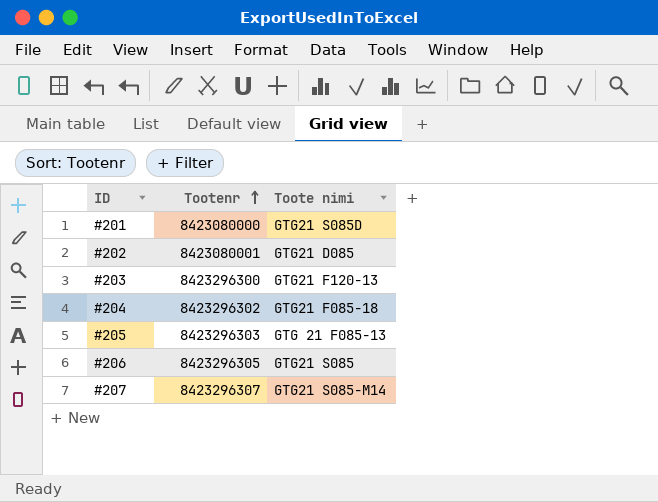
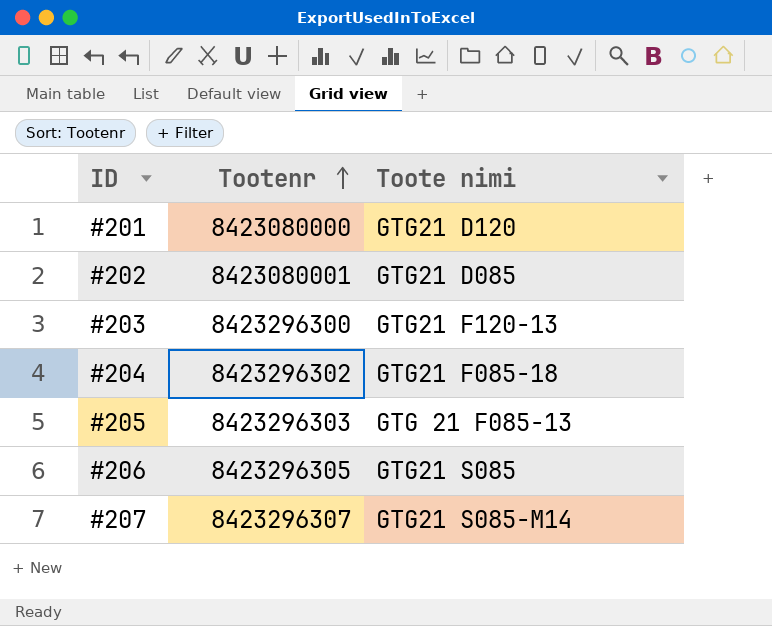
#201 | Toote nimi: GTG21 S085D -> GTG21 D120

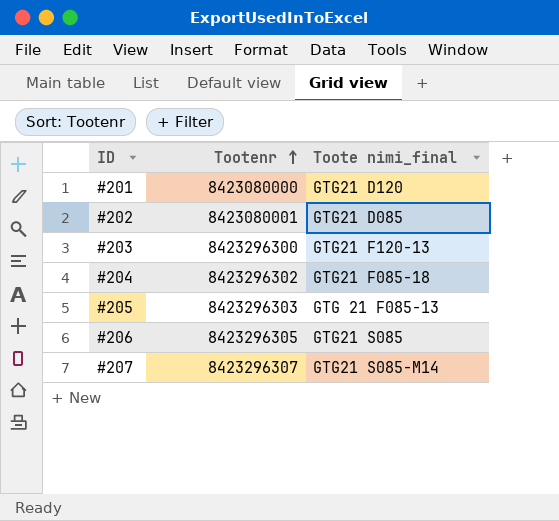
column name: Toote nimi -> Toote nimi_final

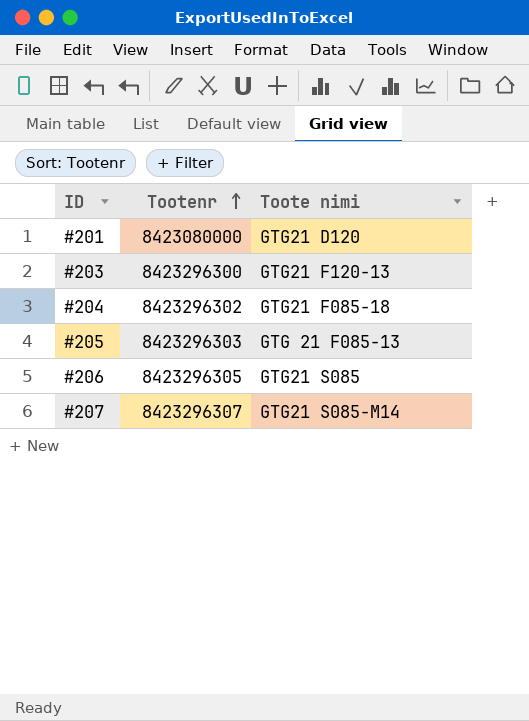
column name: Toote nimi_final -> Toote nimi
row #202: 8423080001 | GTG21 D085 -> none

